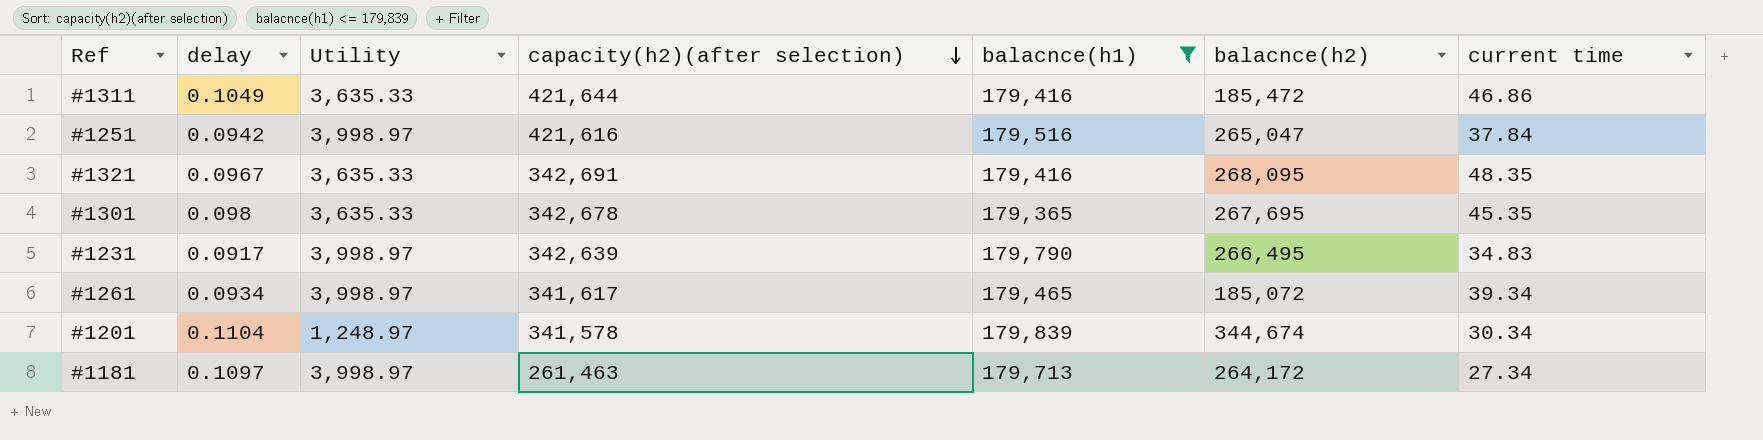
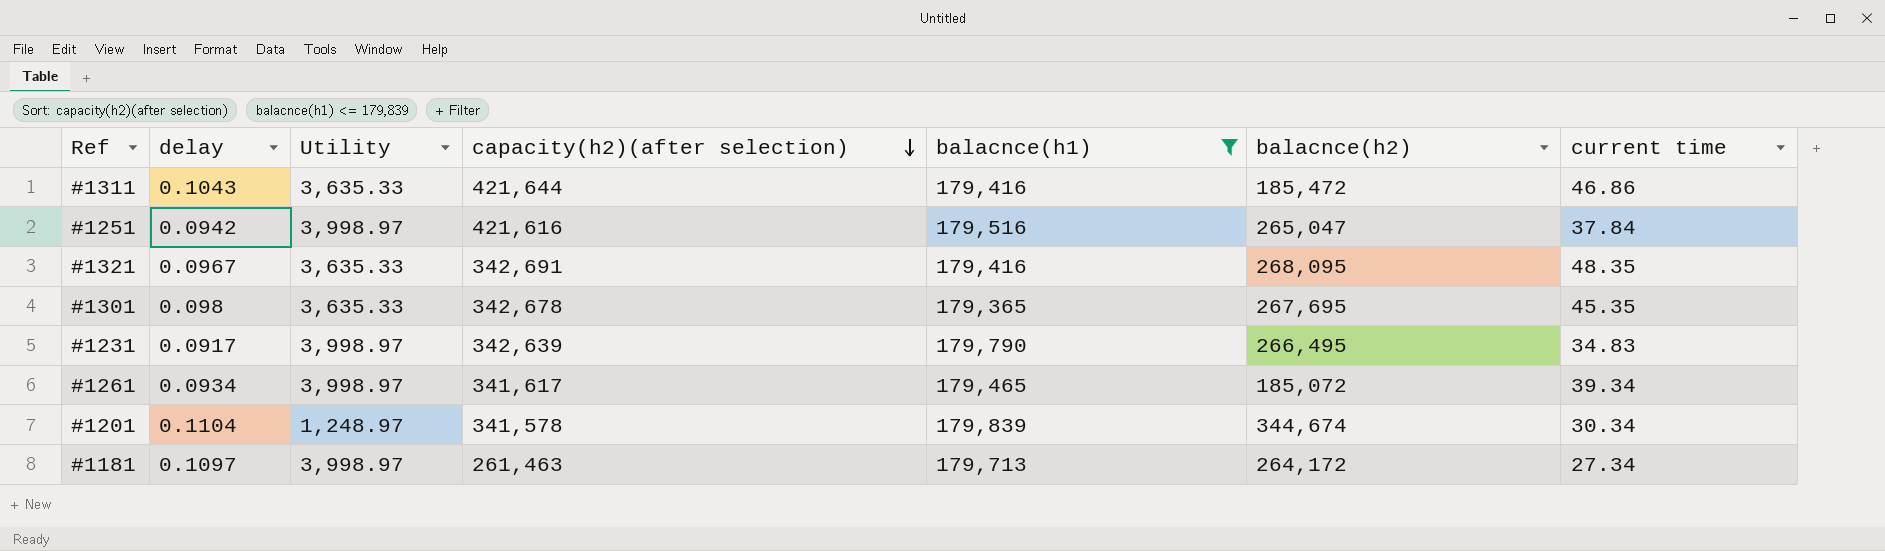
#1311 | delay: 0.1049 -> 0.1043

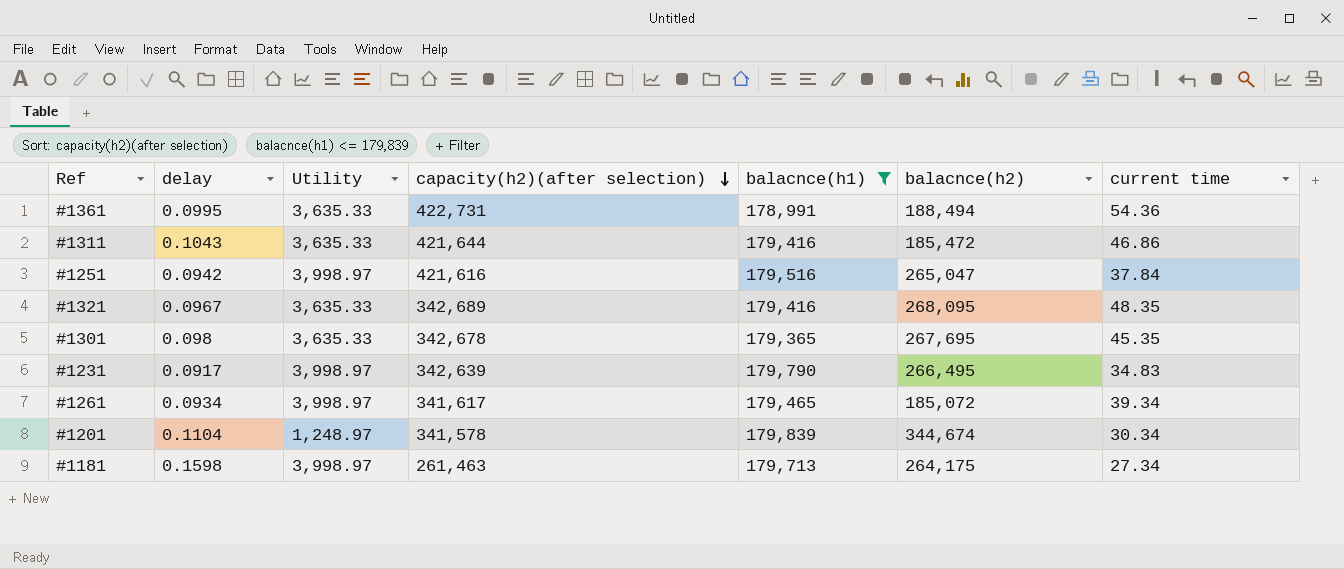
row #1361: none -> 0.0995 | 3,635.33 | 422,731 | 178,991 | 188,494 | 54.36
#1321 | capacity(h2)(after selection): 342,691 -> 342,689
#1181 | delay: 0.1097 -> 0.1598
#1181 | balacnce(h2): 264,172 -> 264,175

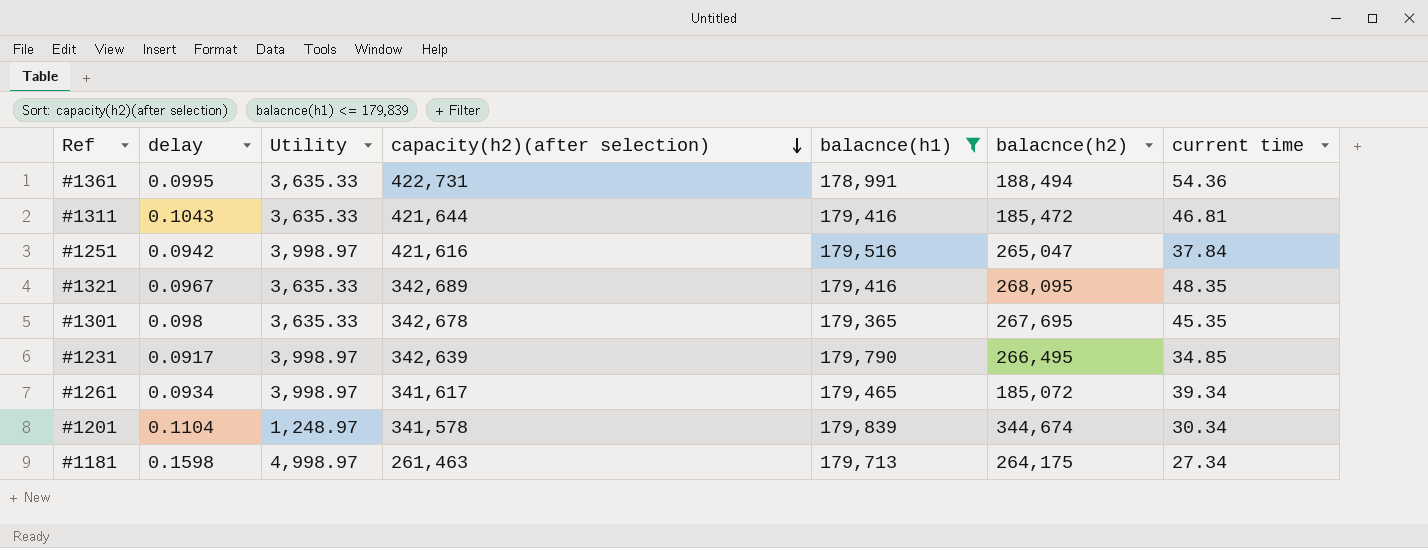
#1311 | current time: 46.86 -> 46.81
#1231 | current time: 34.83 -> 34.85
#1181 | Utility: 3,998.97 -> 4,998.97

